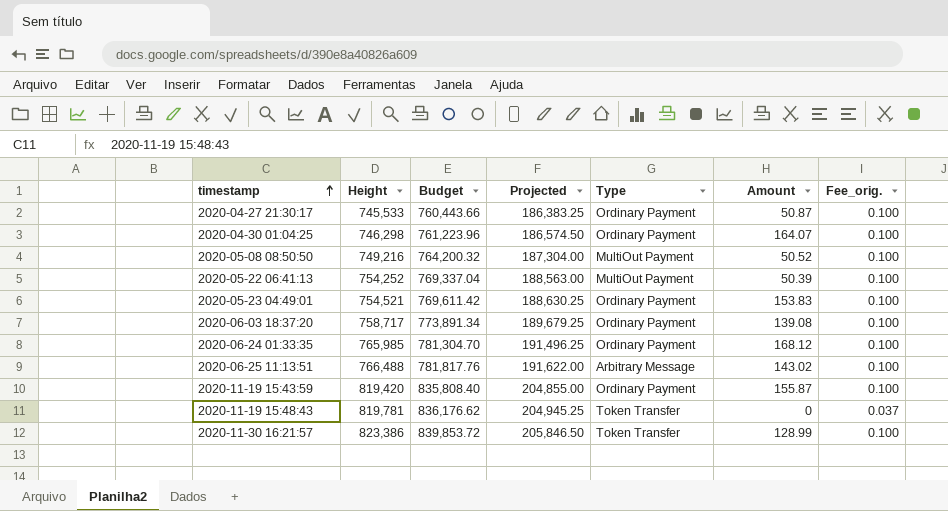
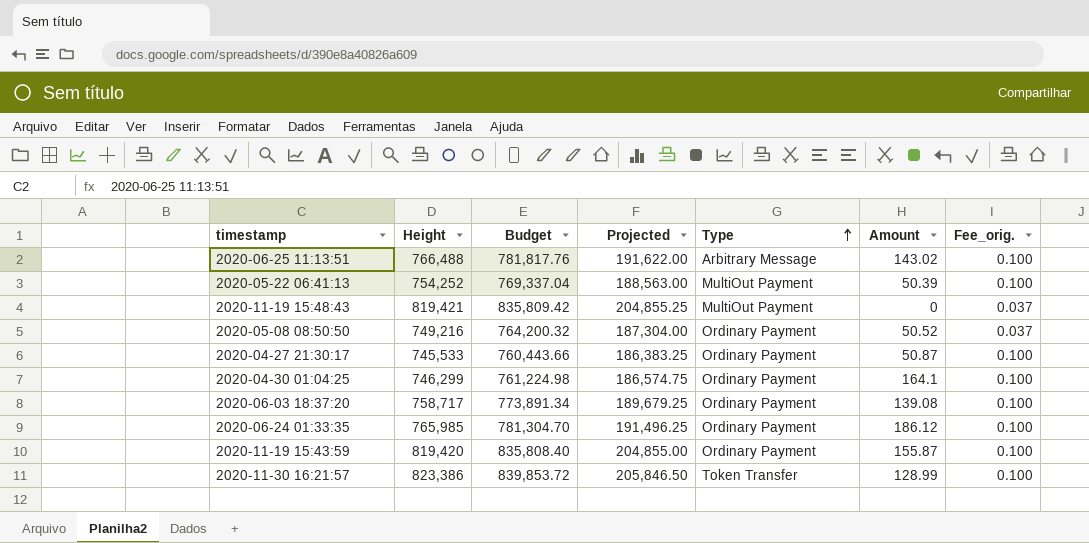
row order: timestamp ascending -> Type ascending
row 2020-05-23 04:49:01: 754,521 | 769,611.42 | 188,630.25 | Ordinary Payment | 153.83 | 0.100 -> none
2020-11-19 15:48:43 | Height: 819,781 -> 819,421
2020-11-19 15:48:43 | Budget: 836,176.62 -> 835,809.42
2020-11-19 15:48:43 | Projected: 204,945.25 -> 204,855.25
2020-11-19 15:48:43 | Type: Token Transfer -> MultiOut Payment
2020-05-08 08:50:50 | Type: MultiOut Payment -> Ordinary Payment
2020-05-08 08:50:50 | Fee_orig.: 0.100 -> 0.037
2020-04-30 01:04:25 | Height: 746,298 -> 746,299
2020-04-30 01:04:25 | Budget: 761,223.96 -> 761,224.98
2020-04-30 01:04:25 | Projected: 186,574.50 -> 186,574.75
2020-04-30 01:04:25 | Amount: 164.07 -> 164.1
2020-06-24 01:33:35 | Amount: 168.12 -> 186.12

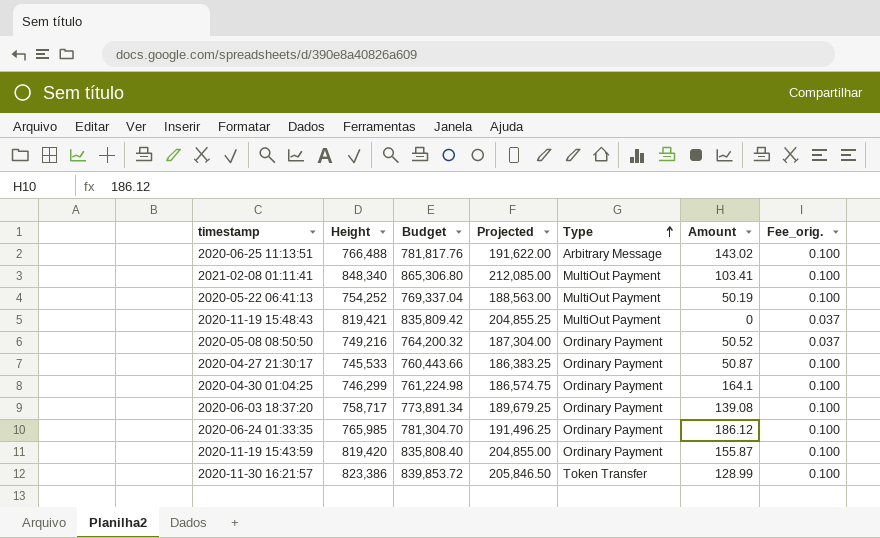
row 2021-02-08 01:11:41: none -> 848,340 | 865,306.80 | 212,085.00 | MultiOut Payment | 103.41 | 0.100
2020-05-22 06:41:13 | Amount: 50.39 -> 50.19

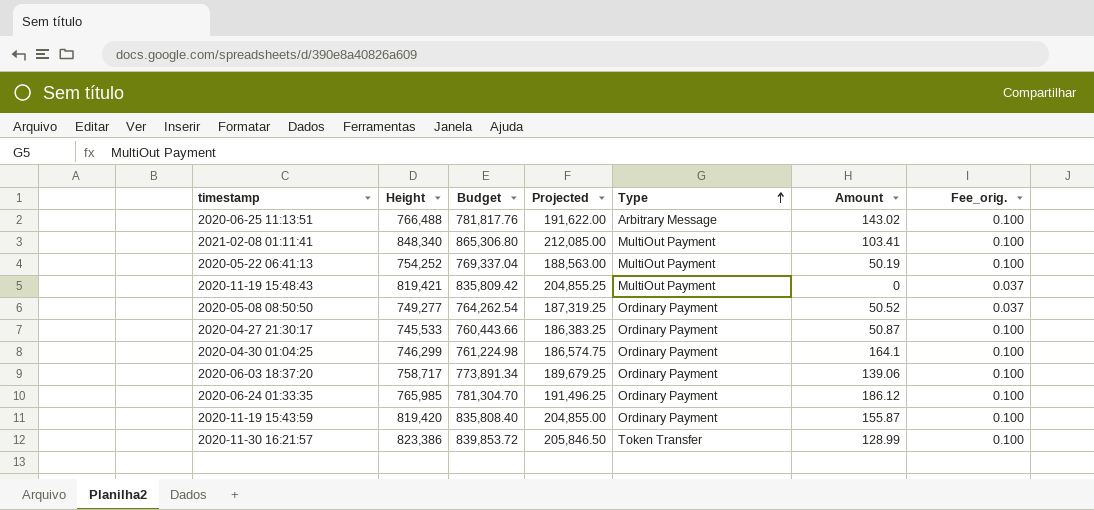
2020-05-08 08:50:50 | Height: 749,216 -> 749,277
2020-05-08 08:50:50 | Budget: 764,200.32 -> 764,262.54
2020-05-08 08:50:50 | Projected: 187,304.00 -> 187,319.25
2020-06-03 18:37:20 | Amount: 139.08 -> 139.06

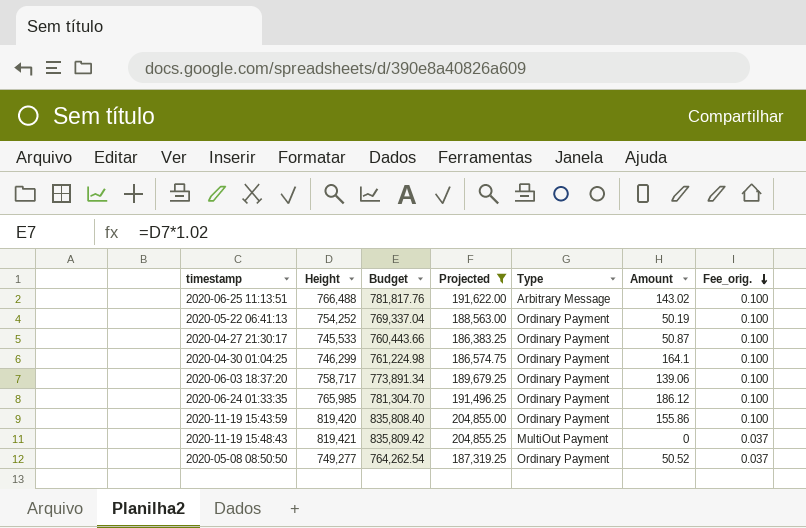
filter: none -> Projected <= 204,855.25
row order: Type ascending -> Fee_orig. descending
2020-05-22 06:41:13 | Type: MultiOut Payment -> Ordinary Payment
2020-11-19 15:43:59 | Amount: 155.87 -> 155.86

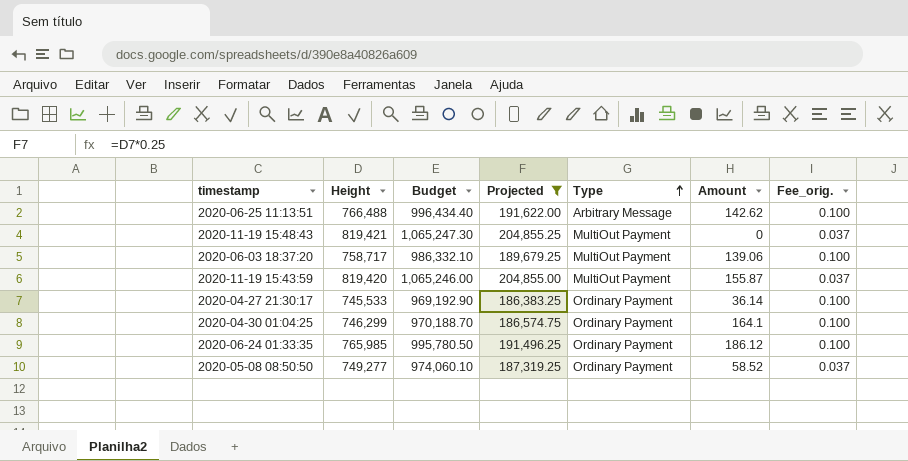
row order: Fee_orig. descending -> Type ascending
column Budget | formula: [Height] * 1.02 -> [Height] * 1.3
row 2020-05-22 06:41:13: 754,252 | 769,337.04 | 188,563.00 | Ordinary Payment | 50.19 | 0.100 -> none
2020-06-25 11:13:51 | Amount: 143.02 -> 142.62
2020-06-03 18:37:20 | Type: Ordinary Payment -> MultiOut Payment
2020-11-19 15:43:59 | Type: Ordinary Payment -> MultiOut Payment
2020-11-19 15:43:59 | Amount: 155.86 -> 155.87
2020-11-19 15:43:59 | Fee_orig.: 0.100 -> 0.037
2020-04-27 21:30:17 | Amount: 50.87 -> 36.14
2020-05-08 08:50:50 | Amount: 50.52 -> 58.52

